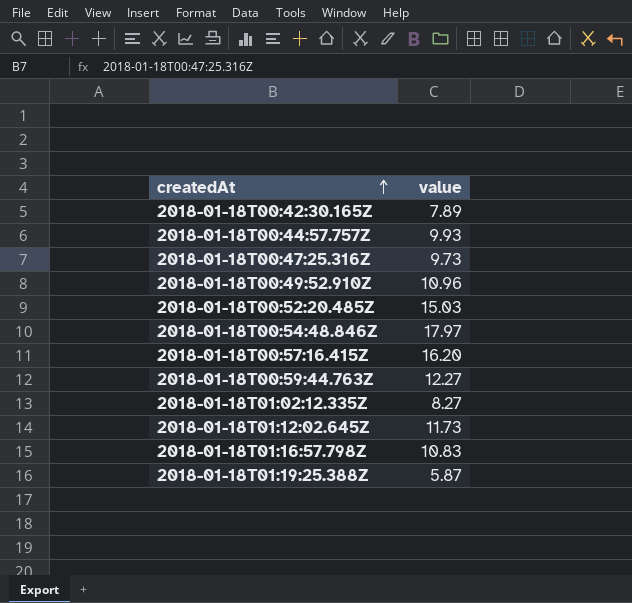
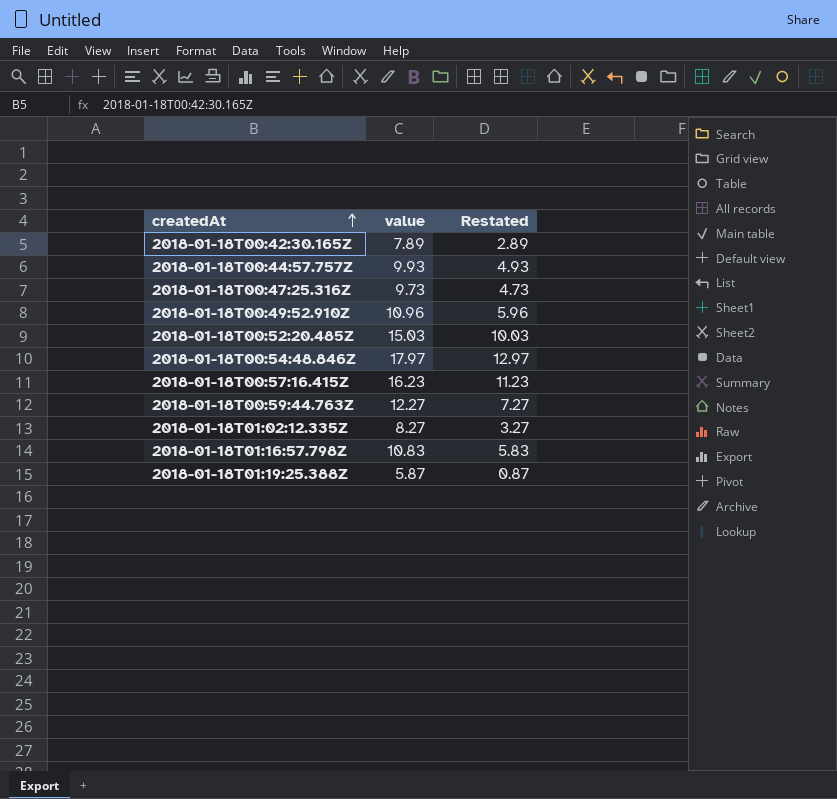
column Restated | formula: none -> [value] - 5
row 2018-01-18T01:12:02.645Z: 11.73 -> none
2018-01-18T00:57:16.415Z | value: 16.20 -> 16.23

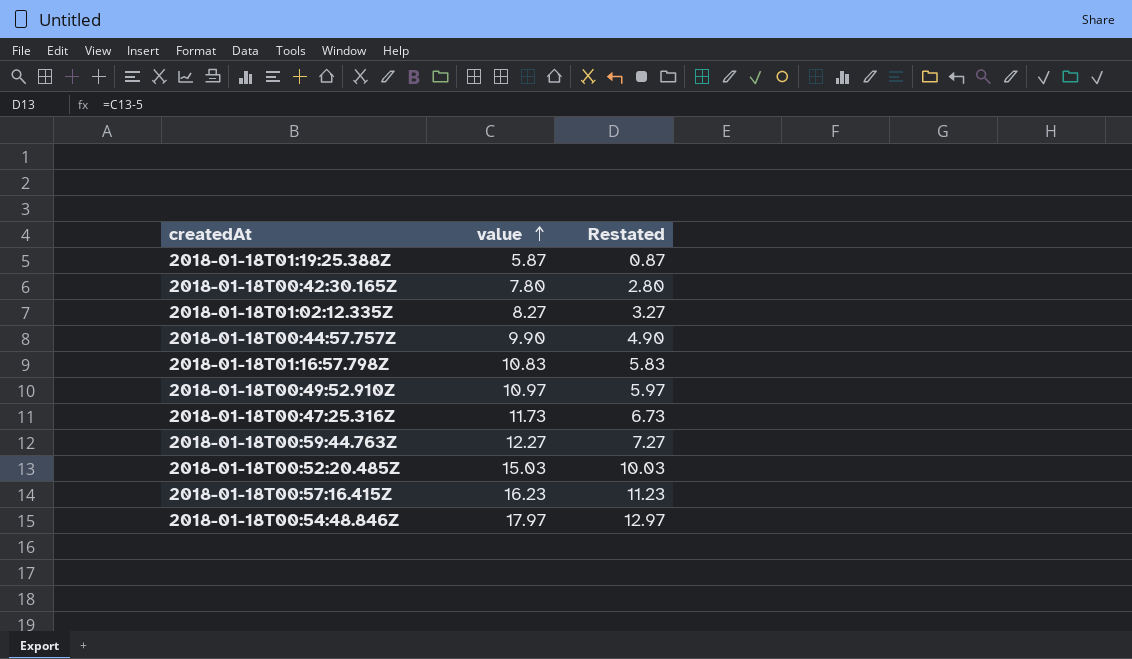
row order: createdAt ascending -> value ascending
2018-01-18T00:42:30.165Z | value: 7.89 -> 7.80
2018-01-18T00:42:30.165Z | Restated: 2.89 -> 2.80
2018-01-18T00:44:57.757Z | value: 9.93 -> 9.90
2018-01-18T00:44:57.757Z | Restated: 4.93 -> 4.90
2018-01-18T00:49:52.910Z | value: 10.96 -> 10.97
2018-01-18T00:49:52.910Z | Restated: 5.96 -> 5.97
2018-01-18T00:47:25.316Z | value: 9.73 -> 11.73
2018-01-18T00:47:25.316Z | Restated: 4.73 -> 6.73

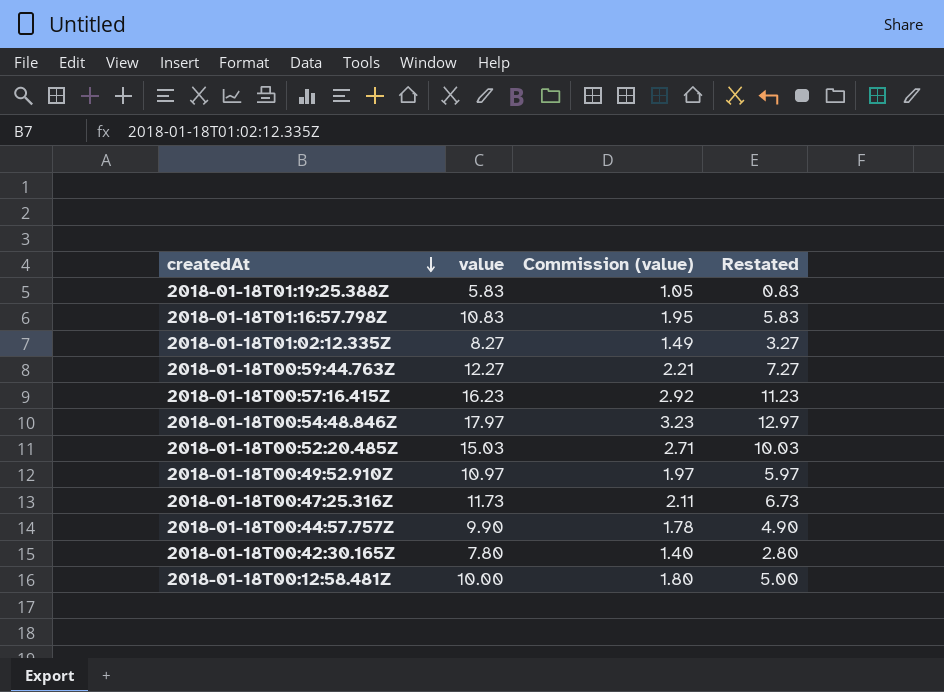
row order: value ascending -> createdAt descending
column Commission (value) | formula: none -> [value] * 0.18
2018-01-18T01:19:25.388Z | value: 5.87 -> 5.83
2018-01-18T01:19:25.388Z | Restated: 0.87 -> 0.83
row 2018-01-18T00:12:58.481Z: none -> 10.00 | 1.80 | 5.00

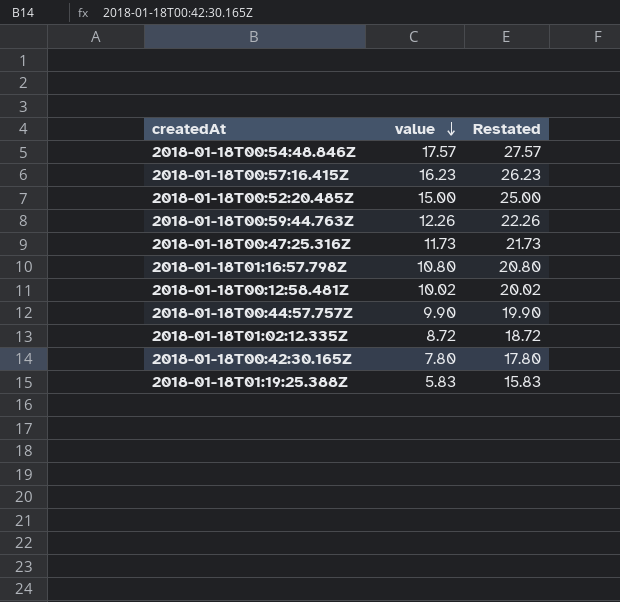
row order: createdAt descending -> value descending
column Commission (value) | formula: [value] * 0.18 -> none
column Restated | formula: [value] - 5 -> [value] + 10
row 2018-01-18T00:49:52.910Z: 10.97 | 1.97 | 5.97 -> none
2018-01-18T00:54:48.846Z | value: 17.97 -> 17.57
2018-01-18T00:52:20.485Z | value: 15.03 -> 15.00
2018-01-18T00:59:44.763Z | value: 12.27 -> 12.26
2018-01-18T01:16:57.798Z | value: 10.83 -> 10.80
2018-01-18T00:12:58.481Z | value: 10.00 -> 10.02
2018-01-18T01:02:12.335Z | value: 8.27 -> 8.72

